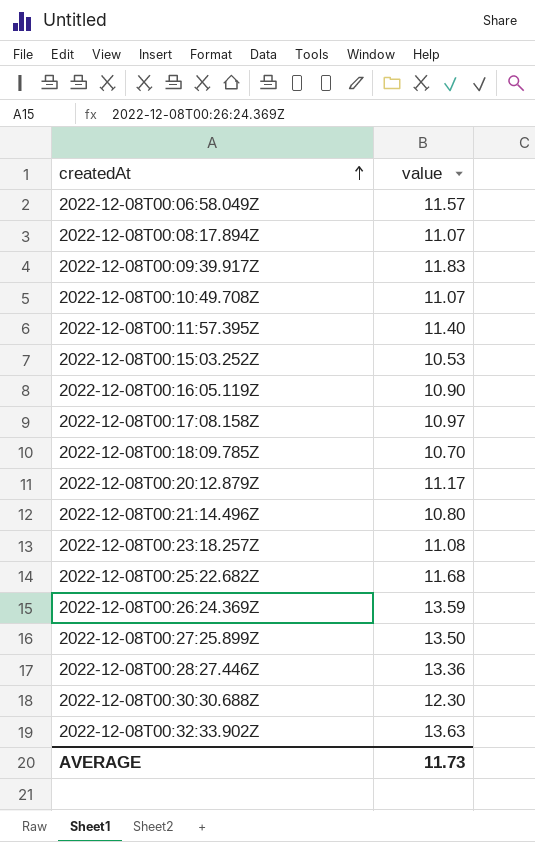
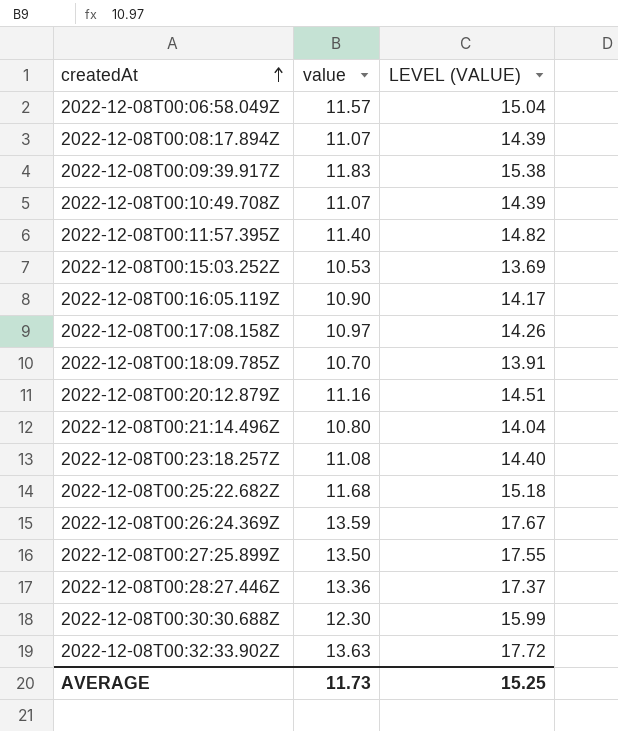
column LEVEL (VALUE) | formula: none -> [value] * 1.3
2022-12-08T00:20:12.879Z | value: 11.17 -> 11.16

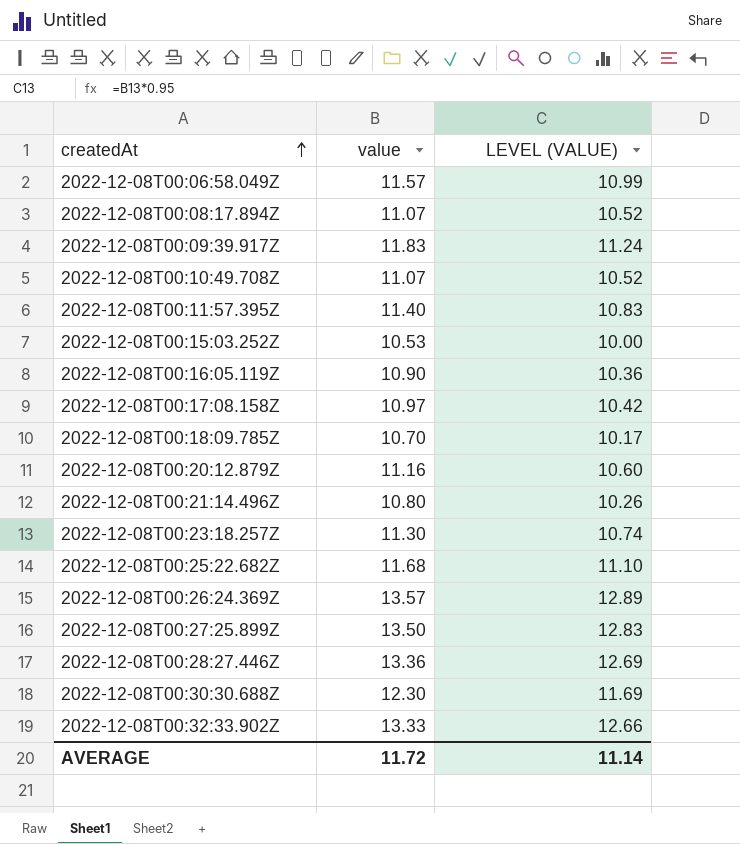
column LEVEL (VALUE) | formula: [value] * 1.3 -> [value] * 0.95
2022-12-08T00:23:18.257Z | value: 11.08 -> 11.30
2022-12-08T00:26:24.369Z | value: 13.59 -> 13.57
2022-12-08T00:32:33.902Z | value: 13.63 -> 13.33
AVERAGE | value: 11.73 -> 11.72
AVERAGE | LEVEL (VALUE): 15.25 -> 11.14

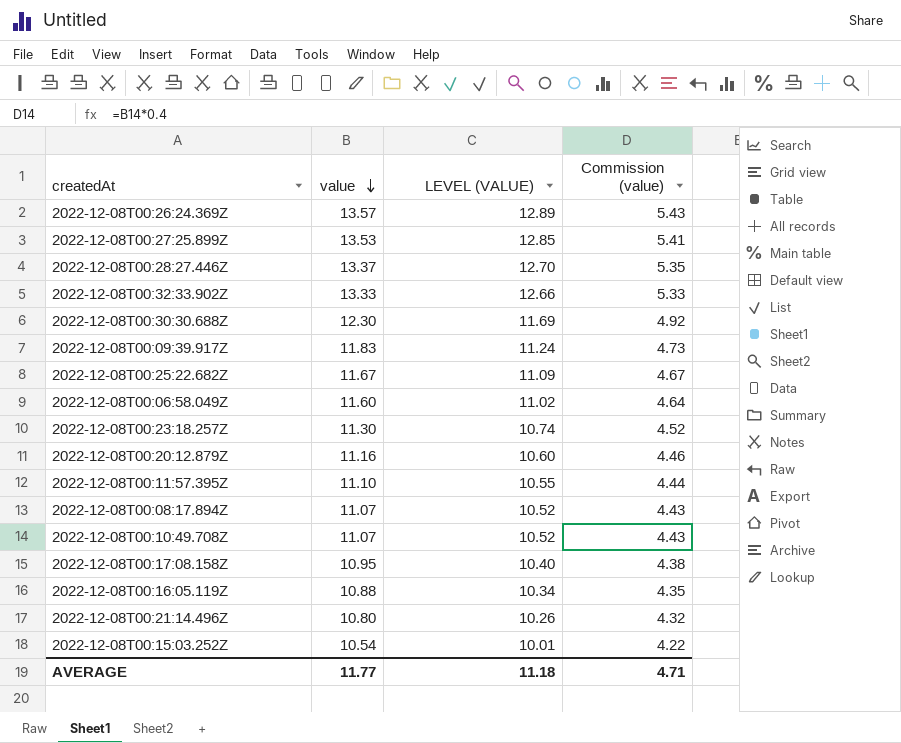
row order: createdAt ascending -> value descending
column Commission (value) | formula: none -> [value] * 0.4
row 2022-12-08T00:18:09.785Z: 10.70 | 10.17 -> none
2022-12-08T00:27:25.899Z | value: 13.50 -> 13.53
2022-12-08T00:27:25.899Z | LEVEL (VALUE): 12.83 -> 12.85
2022-12-08T00:28:27.446Z | value: 13.36 -> 13.37
2022-12-08T00:28:27.446Z | LEVEL (VALUE): 12.69 -> 12.70
2022-12-08T00:25:22.682Z | value: 11.68 -> 11.67
2022-12-08T00:25:22.682Z | LEVEL (VALUE): 11.10 -> 11.09
2022-12-08T00:06:58.049Z | value: 11.57 -> 11.60
2022-12-08T00:06:58.049Z | LEVEL (VALUE): 10.99 -> 11.02
2022-12-08T00:11:57.395Z | value: 11.40 -> 11.10
2022-12-08T00:11:57.395Z | LEVEL (VALUE): 10.83 -> 10.55
2022-12-08T00:17:08.158Z | value: 10.97 -> 10.95
2022-12-08T00:17:08.158Z | LEVEL (VALUE): 10.42 -> 10.40
2022-12-08T00:16:05.119Z | value: 10.90 -> 10.88
2022-12-08T00:16:05.119Z | LEVEL (VALUE): 10.36 -> 10.34
2022-12-08T00:15:03.252Z | value: 10.53 -> 10.54
2022-12-08T00:15:03.252Z | LEVEL (VALUE): 10.00 -> 10.01
AVERAGE | value: 11.72 -> 11.77
AVERAGE | LEVEL (VALUE): 11.14 -> 11.18

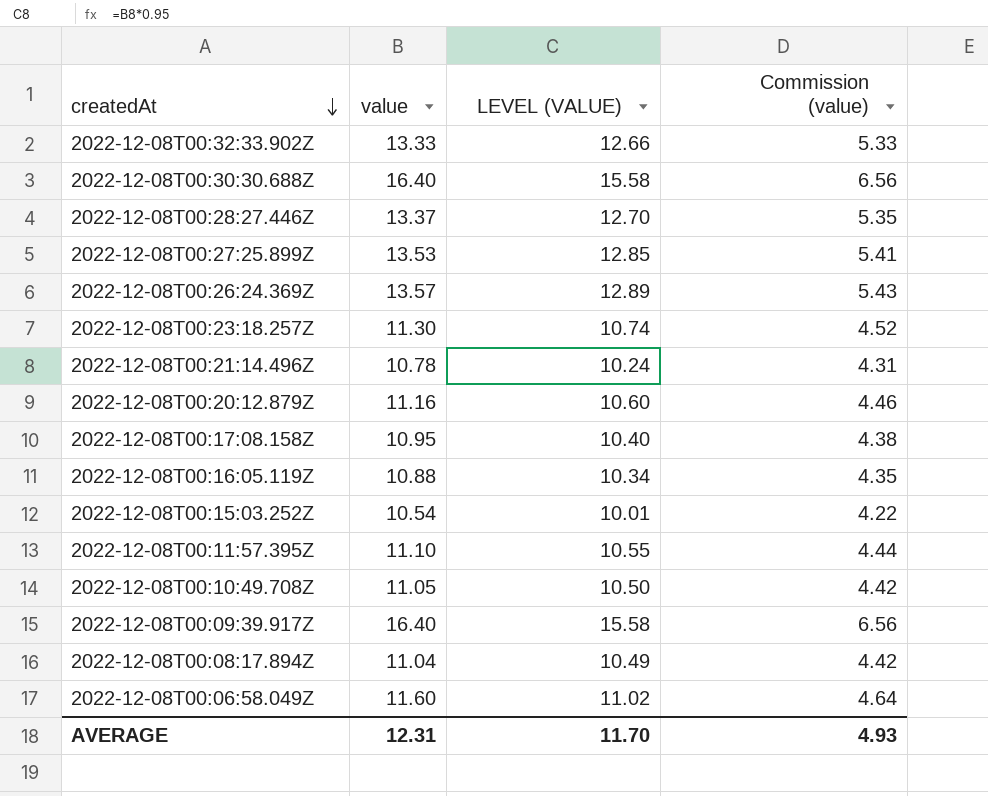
row order: value descending -> createdAt descending
row 2022-12-08T00:25:22.682Z: 11.67 | 11.09 | 4.67 -> none
2022-12-08T00:30:30.688Z | value: 12.30 -> 16.40
2022-12-08T00:30:30.688Z | LEVEL (VALUE): 11.69 -> 15.58
2022-12-08T00:30:30.688Z | Commission (value): 4.92 -> 6.56
2022-12-08T00:21:14.496Z | value: 10.80 -> 10.78
2022-12-08T00:21:14.496Z | LEVEL (VALUE): 10.26 -> 10.24
2022-12-08T00:21:14.496Z | Commission (value): 4.32 -> 4.31
2022-12-08T00:10:49.708Z | value: 11.07 -> 11.05
2022-12-08T00:10:49.708Z | LEVEL (VALUE): 10.52 -> 10.50
2022-12-08T00:10:49.708Z | Commission (value): 4.43 -> 4.42
2022-12-08T00:09:39.917Z | value: 11.83 -> 16.40
2022-12-08T00:09:39.917Z | LEVEL (VALUE): 11.24 -> 15.58
2022-12-08T00:09:39.917Z | Commission (value): 4.73 -> 6.56
2022-12-08T00:08:17.894Z | value: 11.07 -> 11.04
2022-12-08T00:08:17.894Z | LEVEL (VALUE): 10.52 -> 10.49
2022-12-08T00:08:17.894Z | Commission (value): 4.43 -> 4.42
AVERAGE | value: 11.77 -> 12.31
AVERAGE | LEVEL (VALUE): 11.18 -> 11.70
AVERAGE | Commission (value): 4.71 -> 4.93

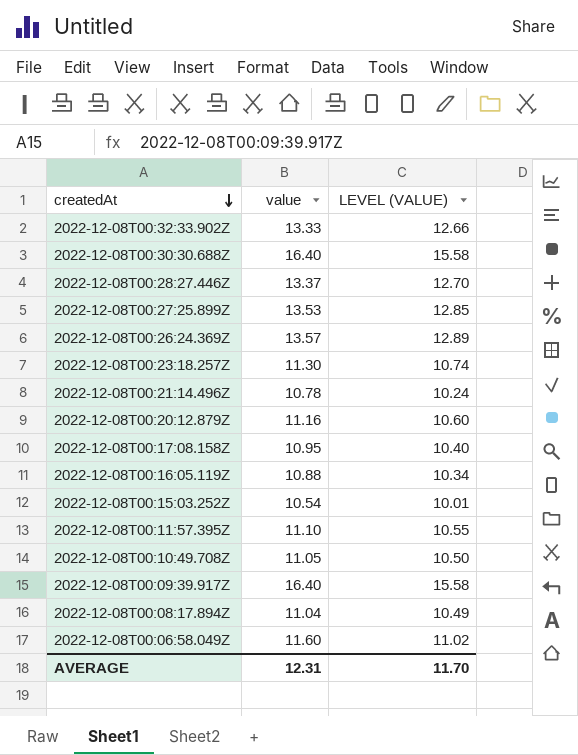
column Commission (value) | formula: [value] * 0.4 -> none

